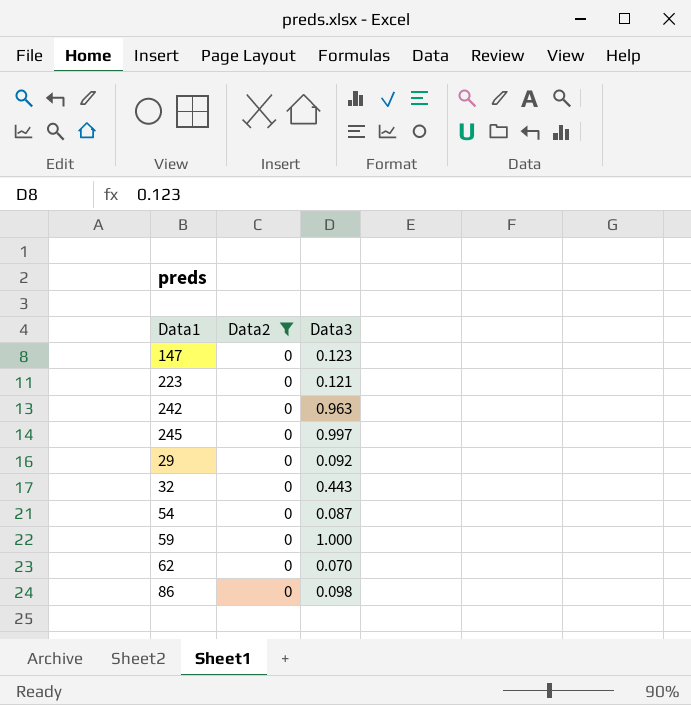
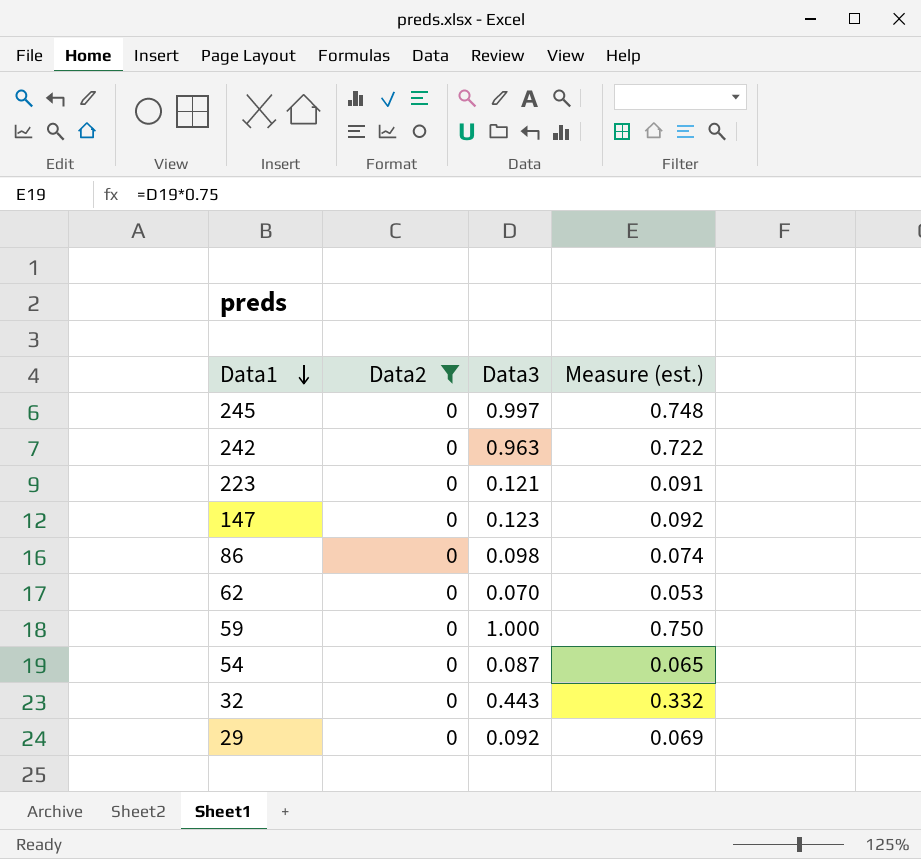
row order: none -> Data1 descending
column Measure (est.) | formula: none -> [Data3] * 0.75

